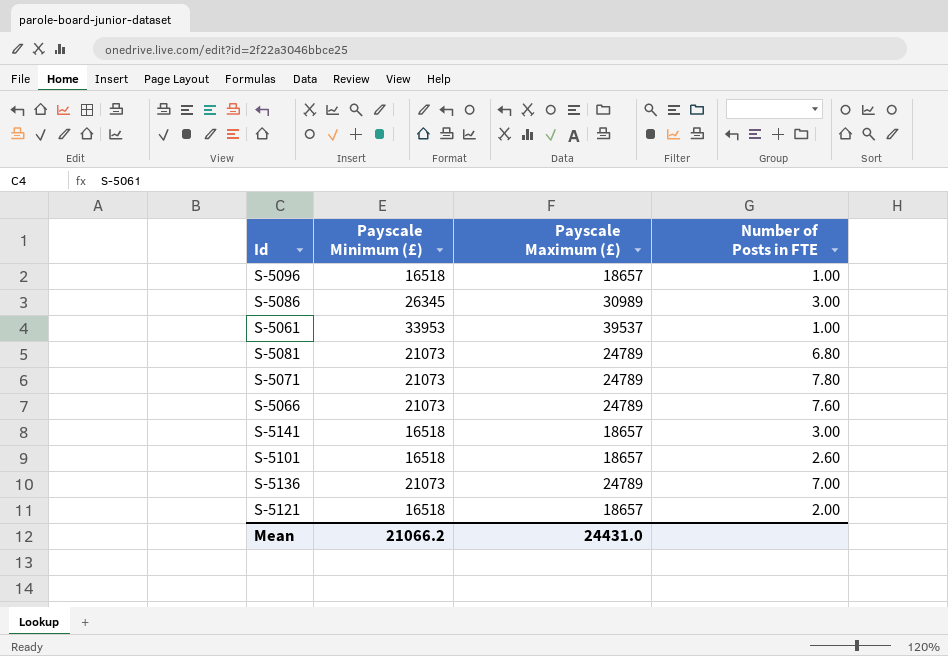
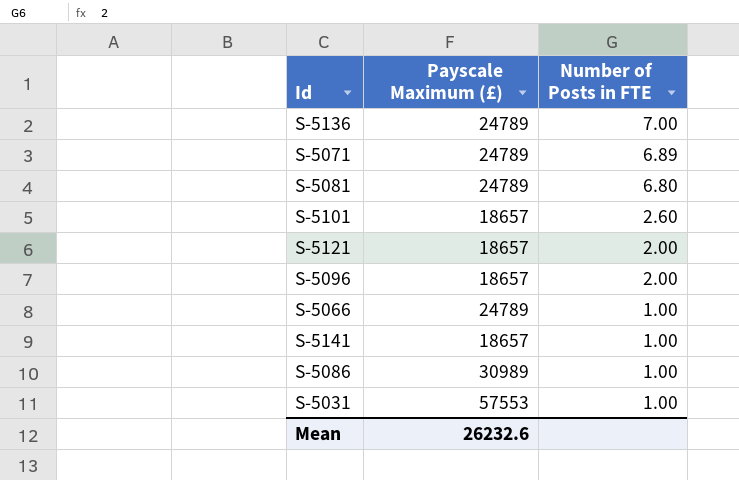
row order: none -> Number of Posts in FTE descending
column Payscale Minimum (£) | position: 2 -> none
row S-5061: 33953 | 39537 | 1.00 -> none
S-5071 | Number of Posts in FTE: 7.80 -> 6.89
S-5096 | Number of Posts in FTE: 1.00 -> 2.00
S-5066 | Number of Posts in FTE: 7.60 -> 1.00
S-5141 | Number of Posts in FTE: 3.00 -> 1.00
S-5086 | Number of Posts in FTE: 3.00 -> 1.00
row S-5031: none -> 57553 | 1.00
Mean | Payscale Maximum (£): 24431.0 -> 26232.6

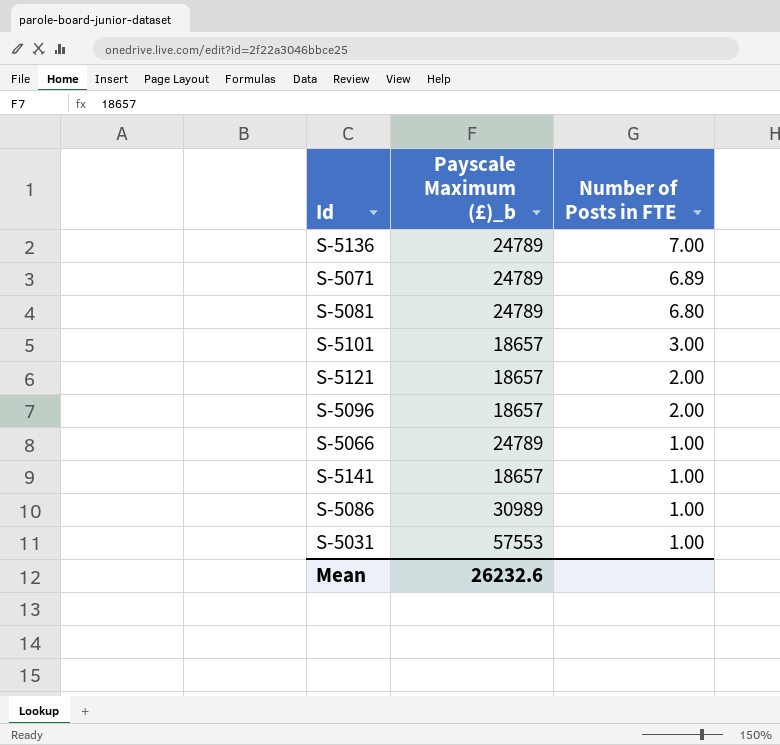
column name: Payscale Maximum (£) -> Payscale Maximum (£)_b
S-5101 | Number of Posts in FTE: 2.60 -> 3.00

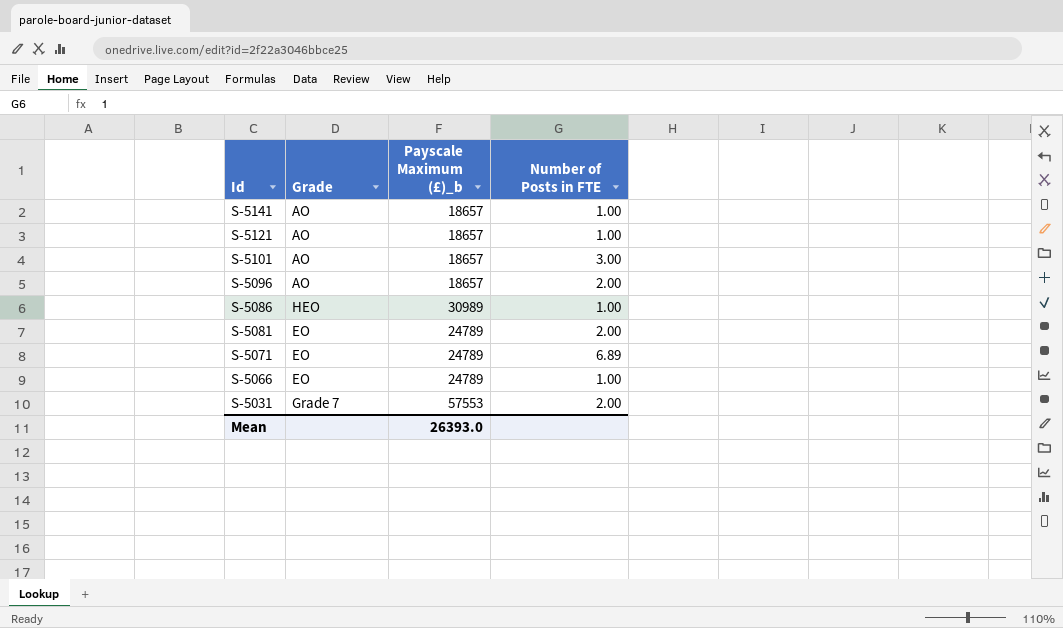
row order: Number of Posts in FTE descending -> Id descending
column Grade | position: none -> 2
row S-5136: 24789 | 7.00 -> none
S-5121 | Number of Posts in FTE: 2.00 -> 1.00
S-5081 | Number of Posts in FTE: 6.80 -> 2.00
S-5031 | Number of Posts in FTE: 1.00 -> 2.00
Mean | Payscale Maximum (£)_b: 26232.6 -> 26393.0

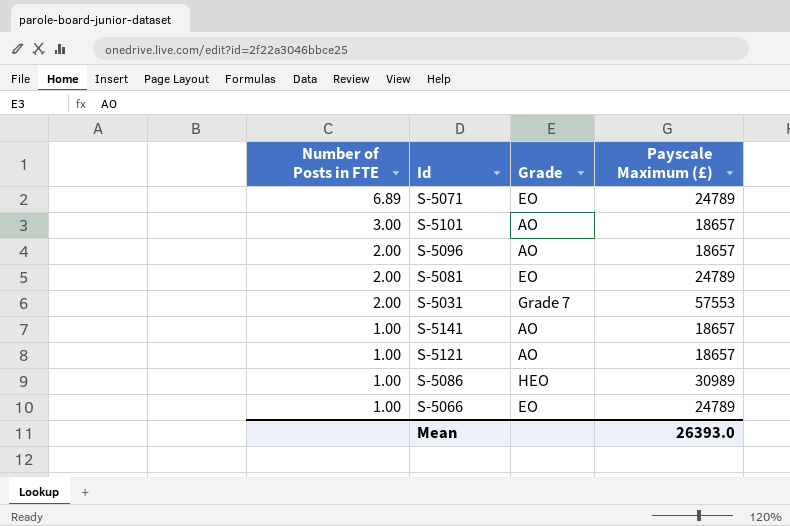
row order: Id descending -> Number of Posts in FTE descending
column Number of Posts in FTE | position: 4 -> 1
column name: Payscale Maximum (£)_b -> Payscale Maximum (£)

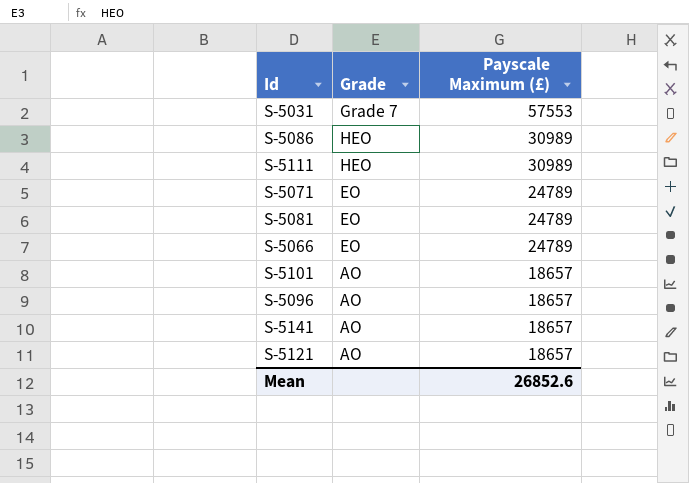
row order: Number of Posts in FTE descending -> Payscale Maximum (£) descending
column Number of Posts in FTE | position: 1 -> none
row S-5111: none -> HEO | 30989
Mean | Payscale Maximum (£): 26393.0 -> 26852.6

